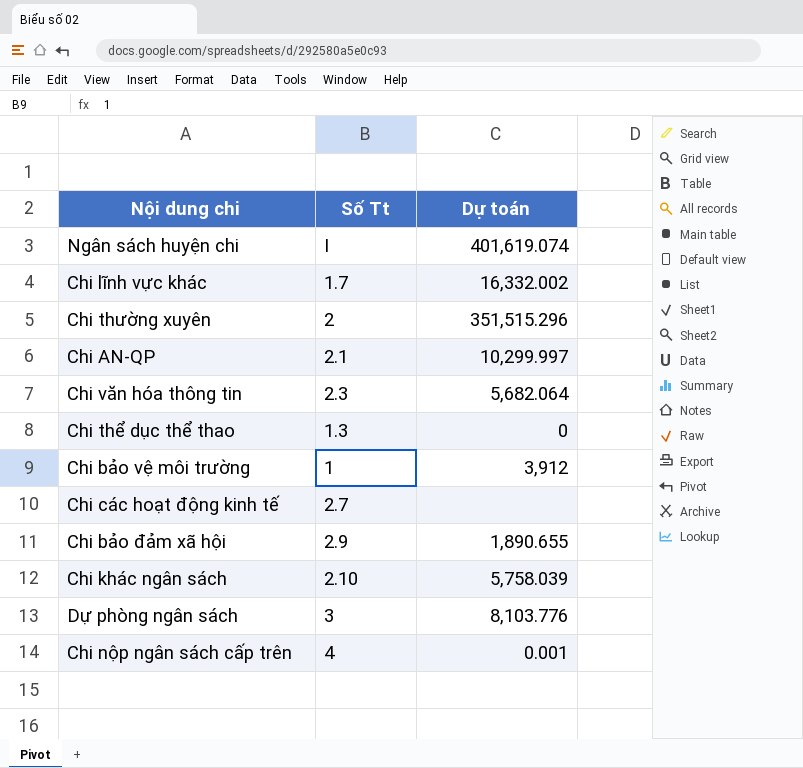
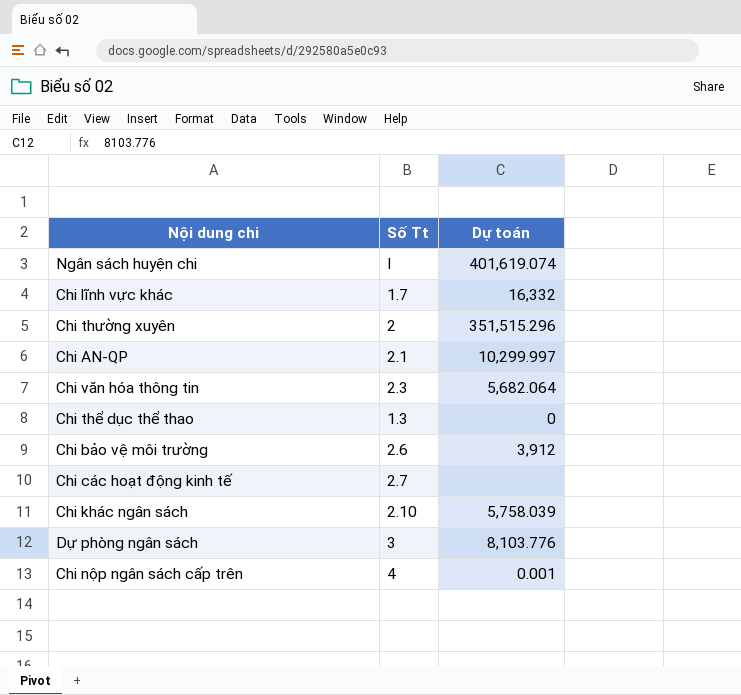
row Chi bảo đảm xã hội: 2.9 | 1,890.655 -> none
Chi lĩnh vực khác | Dự toán: 16,332.002 -> 16,332
Chi bảo vệ môi trường | Số Tt: 1 -> 2.6

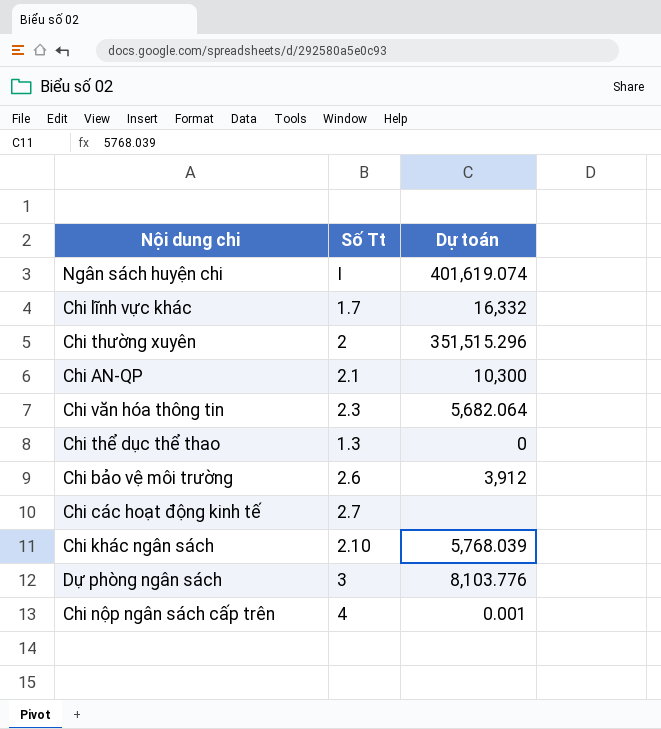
Chi AN-QP | Dự toán: 10,299.997 -> 10,300
Chi khác ngân sách | Dự toán: 5,758.039 -> 5,768.039

